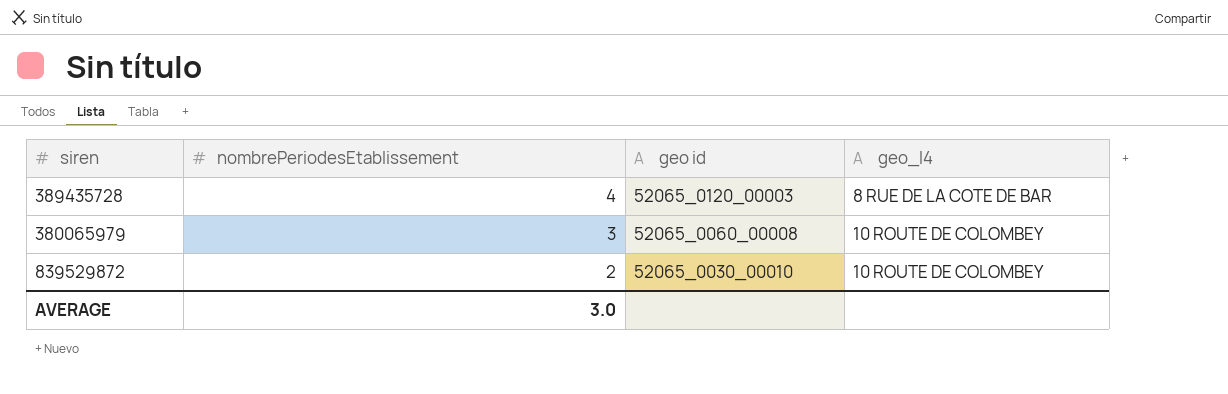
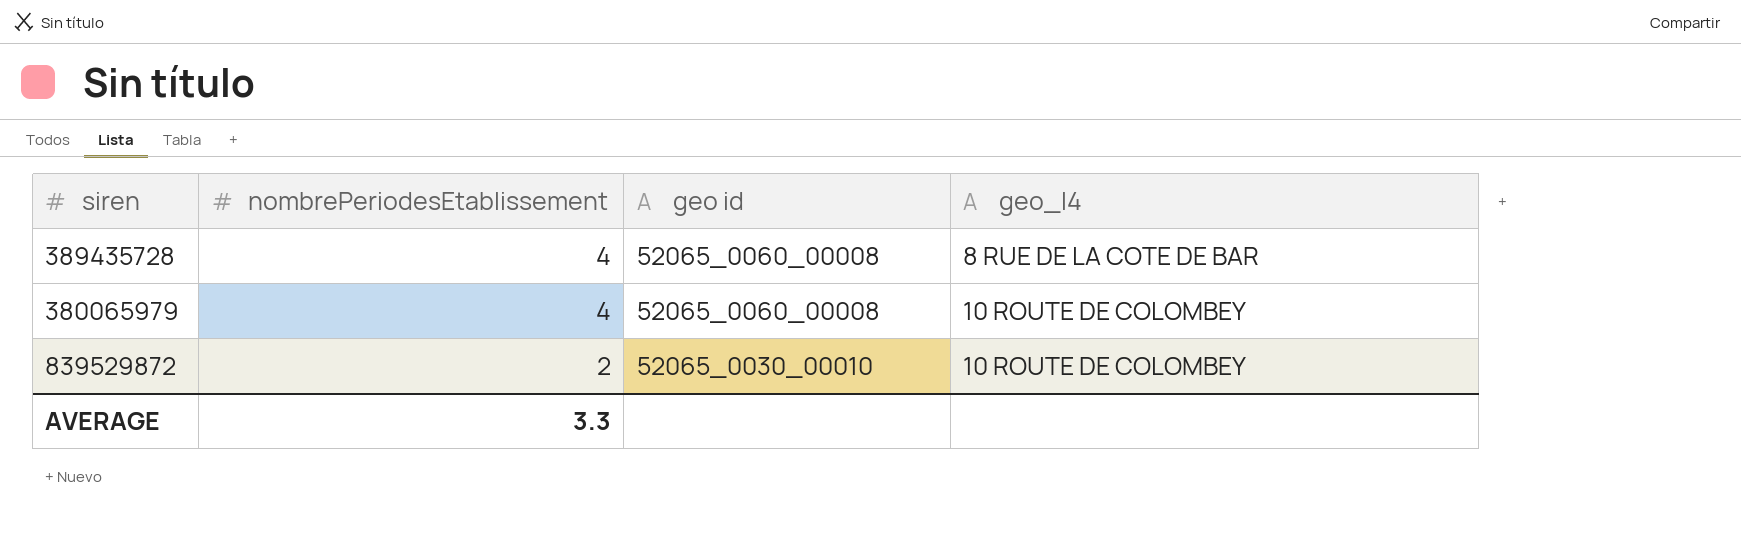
389435728 | geo id: 52065_0120_00003 -> 52065_0060_00008
380065979 | nombrePeriodesEtablissement: 3 -> 4
AVERAGE | nombrePeriodesEtablissement: 3.0 -> 3.3

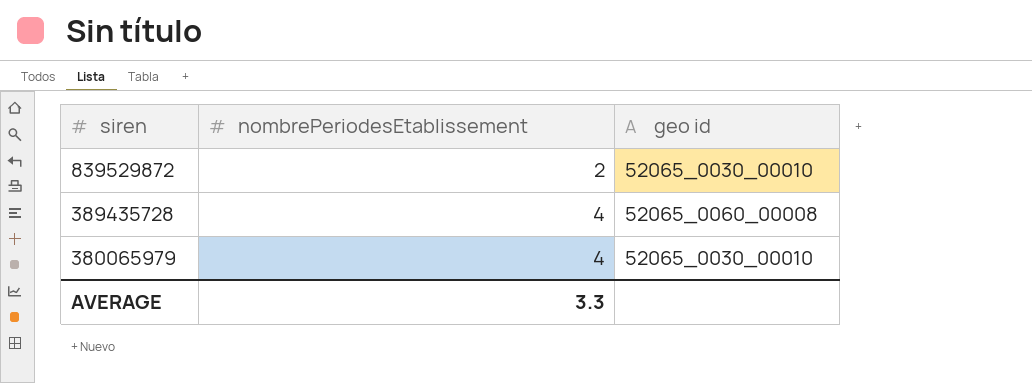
row order: nombrePeriodesEtablissement descending -> siren descending
column geo_l4 | position: 4 -> none
380065979 | geo id: 52065_0060_00008 -> 52065_0030_00010

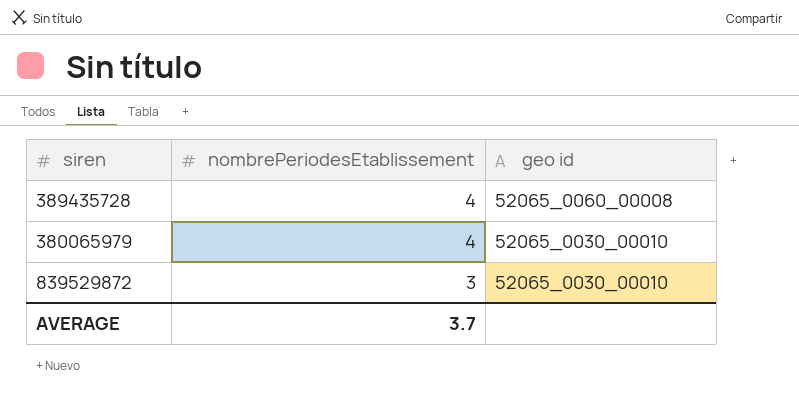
row order: siren descending -> nombrePeriodesEtablissement descending
839529872 | nombrePeriodesEtablissement: 2 -> 3
AVERAGE | nombrePeriodesEtablissement: 3.3 -> 3.7

